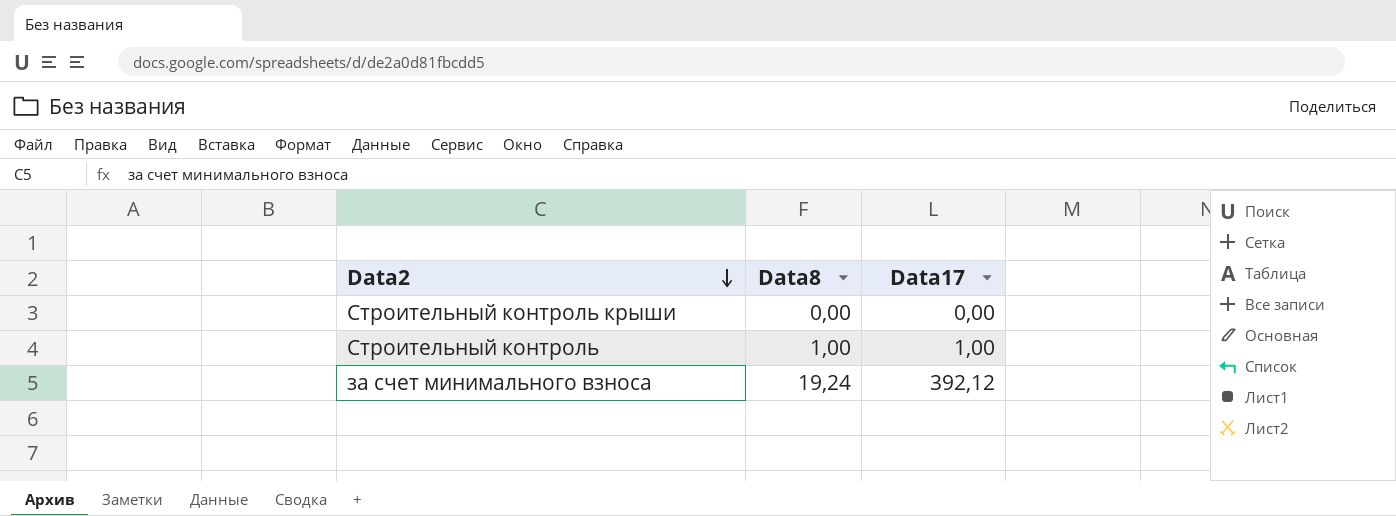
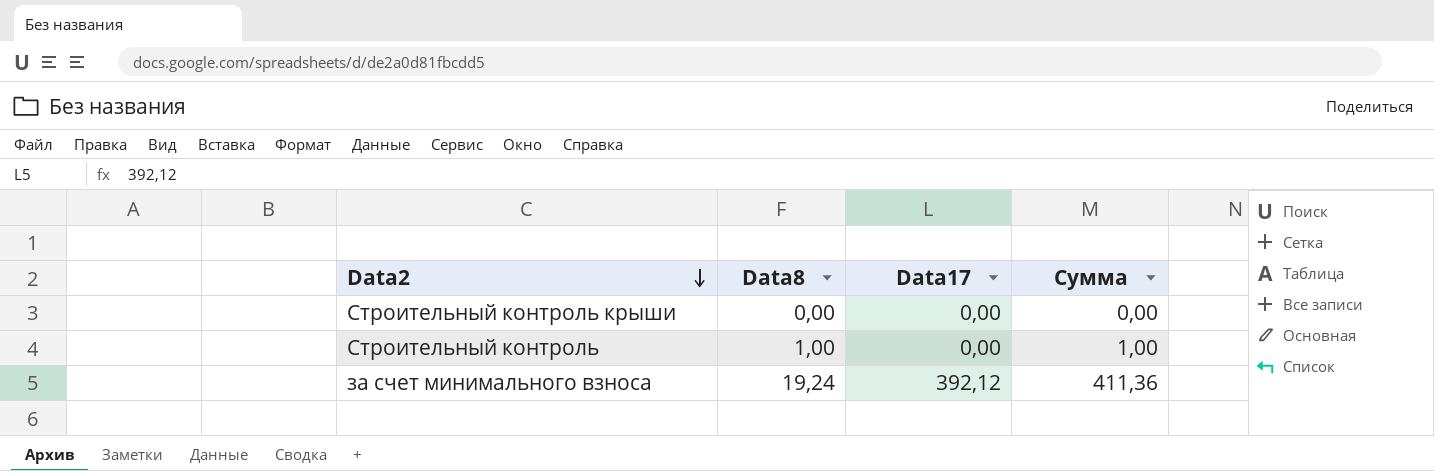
column Сумма | formula: none -> [Data8] + [Data17]
Строительный контроль | Data17: 1,00 -> 0,00

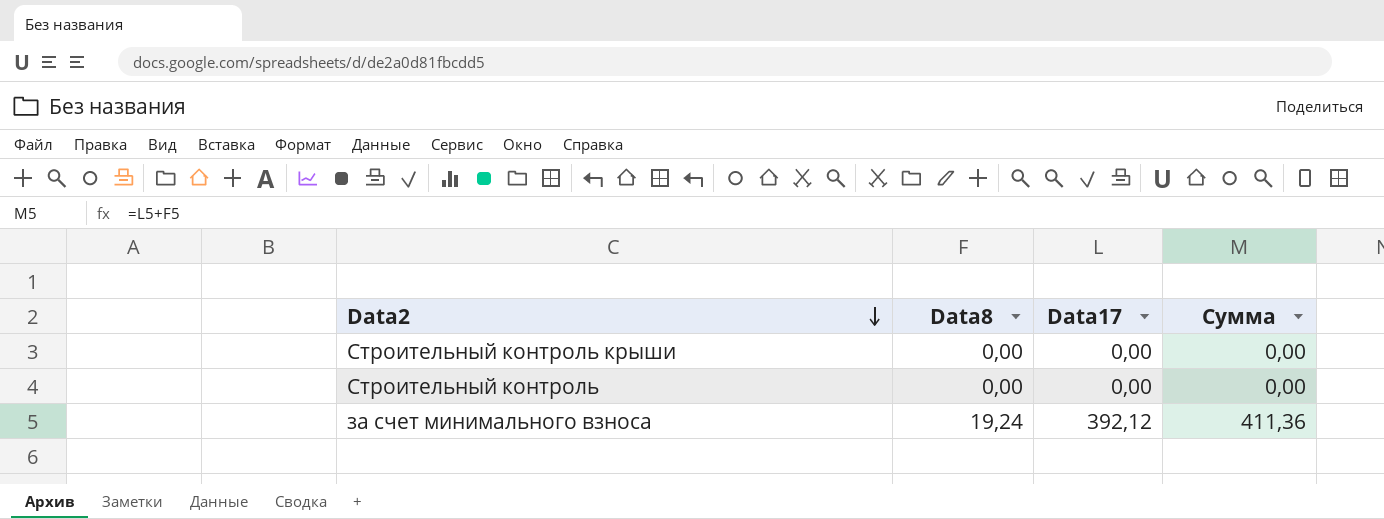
Строительный контроль | Data8: 1,00 -> 0,00
Строительный контроль | Сумма: 1,00 -> 0,00

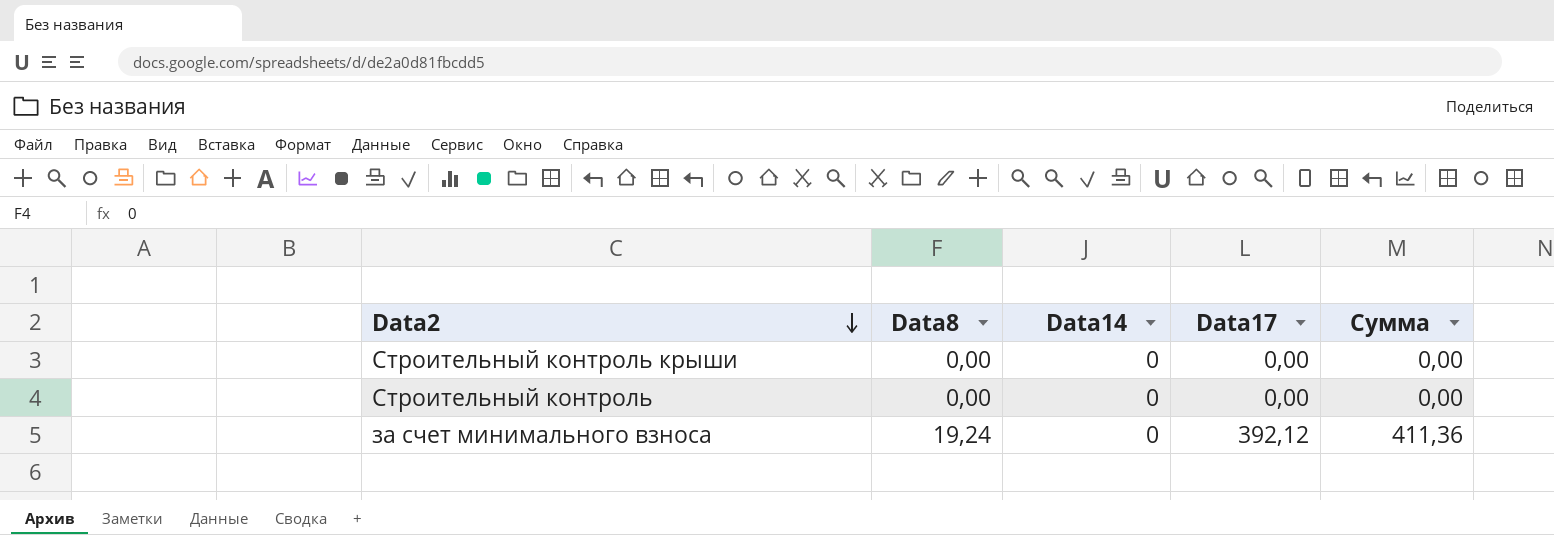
column Data14 | position: none -> 3

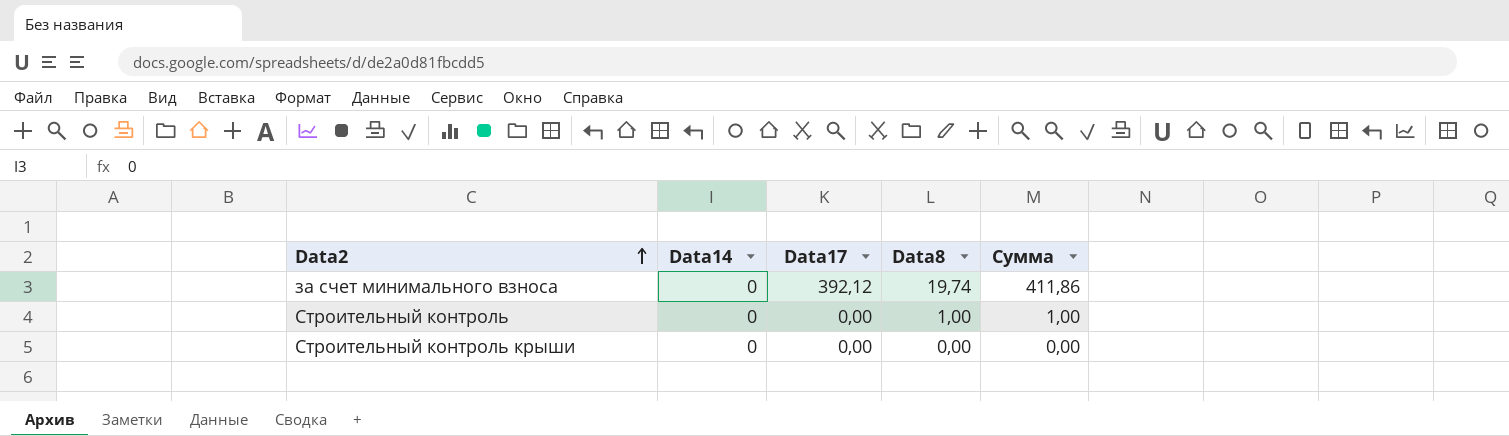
row order: Data2 descending -> Data2 ascending
column Data8 | position: 2 -> 4
за счет минимального взноса | Data8: 19,24 -> 19,74
за счет минимального взноса | Сумма: 411,36 -> 411,86
Строительный контроль | Data8: 0,00 -> 1,00
Строительный контроль | Сумма: 0,00 -> 1,00

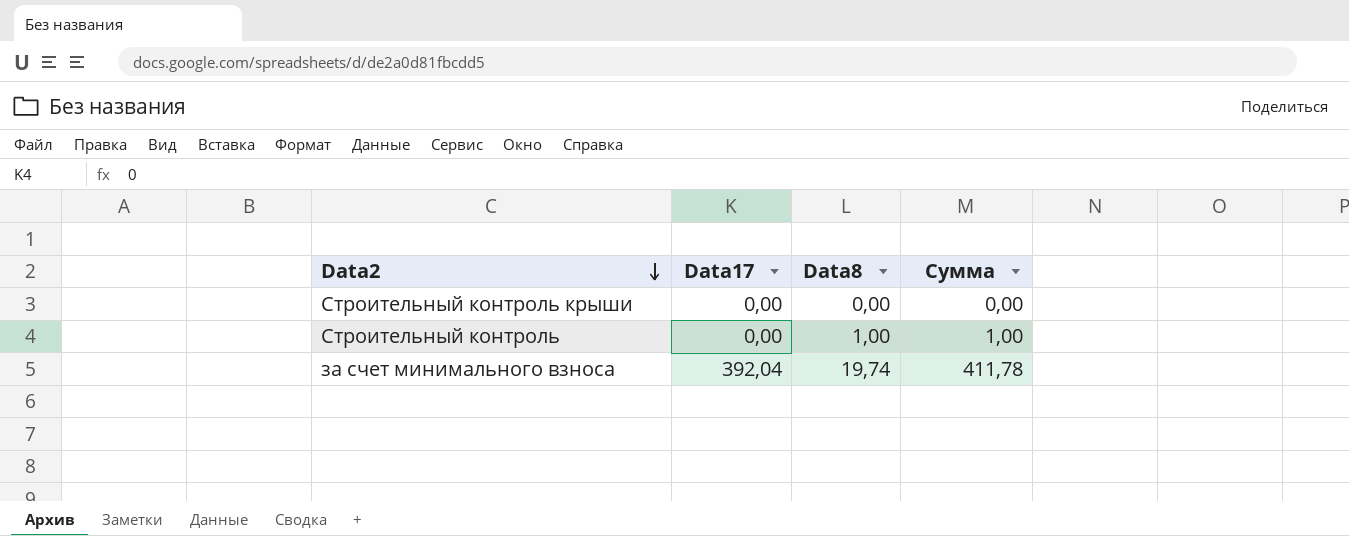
row order: Data2 ascending -> Data2 descending
column Data14 | position: 2 -> none
за счет минимального взноса | Data17: 392,12 -> 392,04
за счет минимального взноса | Сумма: 411,86 -> 411,78

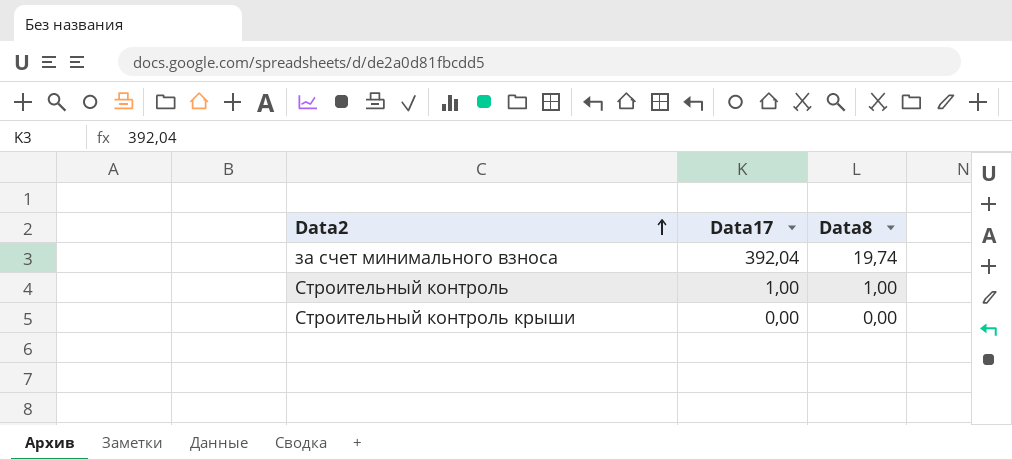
row order: Data2 descending -> Data2 ascending
column Сумма | formula: [Data17] + [Data8] -> none
Строительный контроль | Data17: 0,00 -> 1,00

